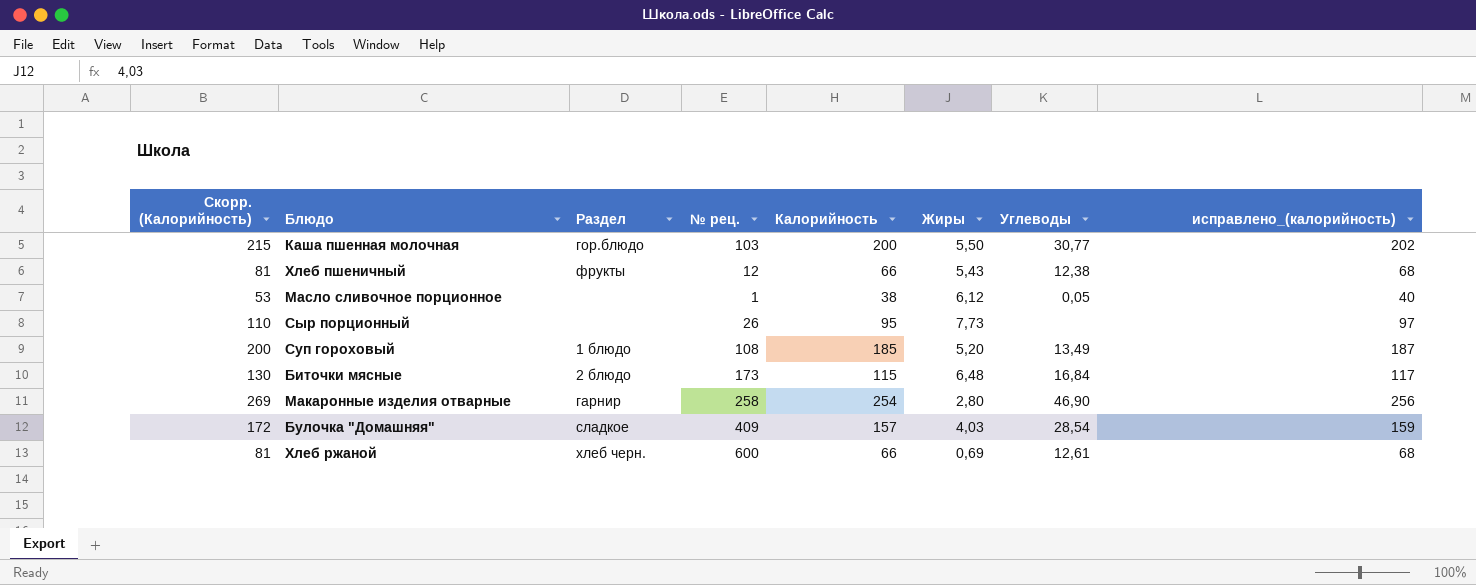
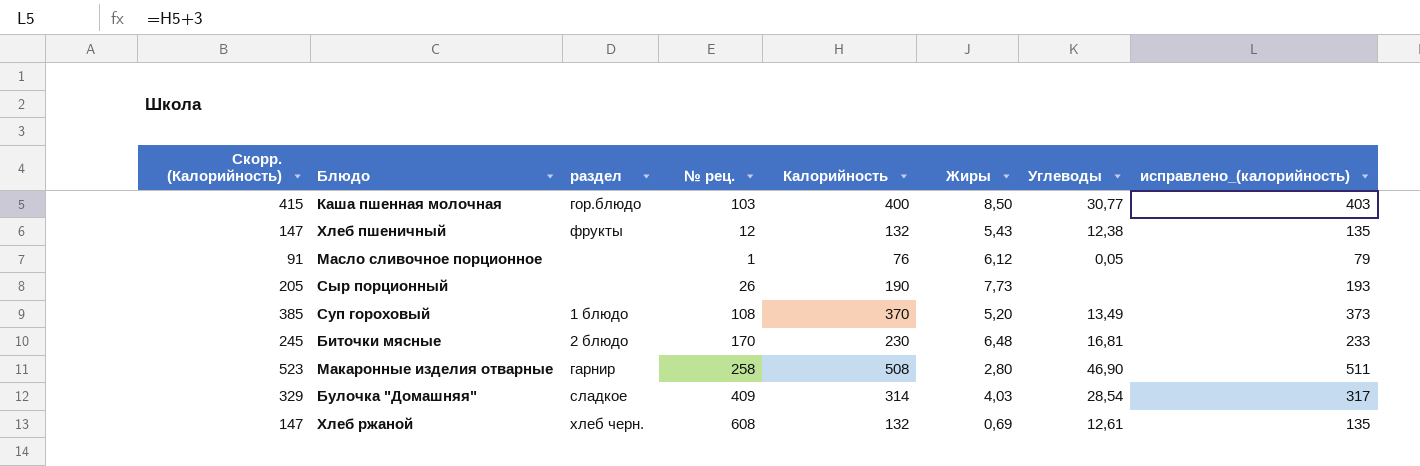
column name: Раздел -> раздел
column исправлено_(калорийность) | formula: [Калорийность] + 2 -> [Калорийность] + 3
Каша пшенная молочная | Скорр. (Калорийность): 215 -> 415
Каша пшенная молочная | Калорийность: 200 -> 400
Каша пшенная молочная | Жиры: 5,50 -> 8,50
Хлеб пшеничный | Скорр. (Калорийность): 81 -> 147
Хлеб пшеничный | Калорийность: 66 -> 132
Масло сливочное порционное | Скорр. (Калорийность): 53 -> 91
Масло сливочное порционное | Калорийность: 38 -> 76
Сыр порционный | Скорр. (Калорийность): 110 -> 205
Сыр порционный | Калорийность: 95 -> 190
Суп гороховый | Скорр. (Калорийность): 200 -> 385
Суп гороховый | Калорийность: 185 -> 370
Биточки мясные | Скорр. (Калорийность): 130 -> 245
Биточки мясные | № рец.: 173 -> 170
Биточки мясные | Калорийность: 115 -> 230
Биточки мясные | Углеводы: 16,84 -> 16,81
Макаронные изделия отварные | Скорр. (Калорийность): 269 -> 523
Макаронные изделия отварные | Калорийность: 254 -> 508
Булочка "Домашняя" | Скорр. (Калорийность): 172 -> 329
Булочка "Домашняя" | Калорийность: 157 -> 314
Хлеб ржаной | Скорр. (Калорийность): 81 -> 147
Хлеб ржаной | № рец.: 600 -> 608
Хлеб ржаной | Калорийность: 66 -> 132

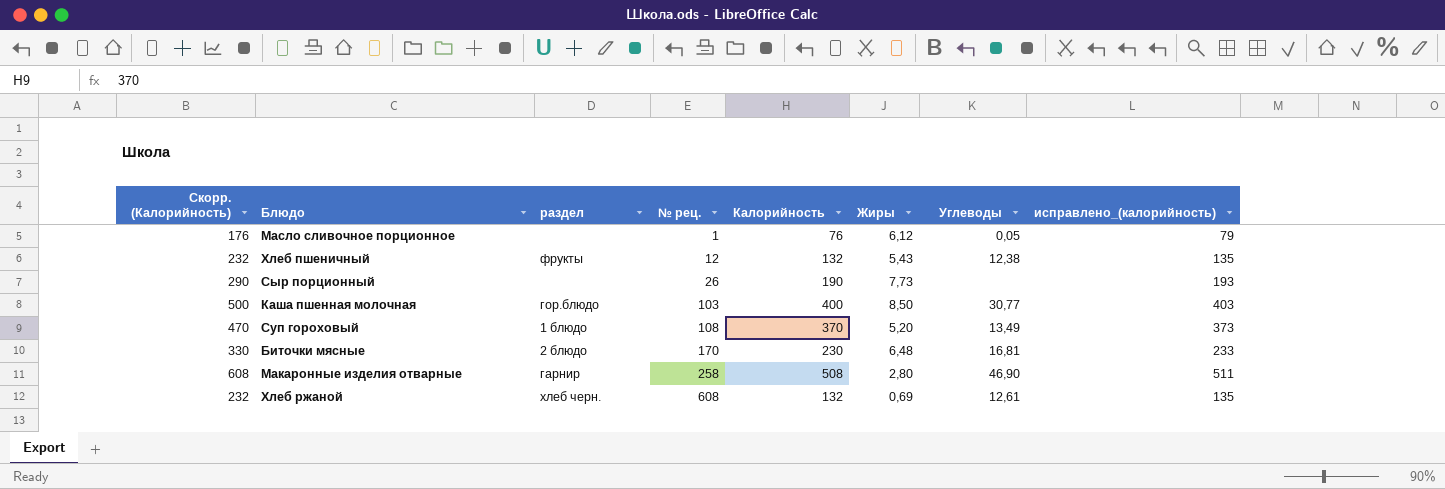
row order: none -> № рец. ascending
column Скорр. (Калорийность) | formula: [Калорийность] + 15 -> [Калорийность] + 100
row Булочка "Домашняя": 329 | сладкое | 409 | 314 | 4,03 | 28,54 | 317 -> none

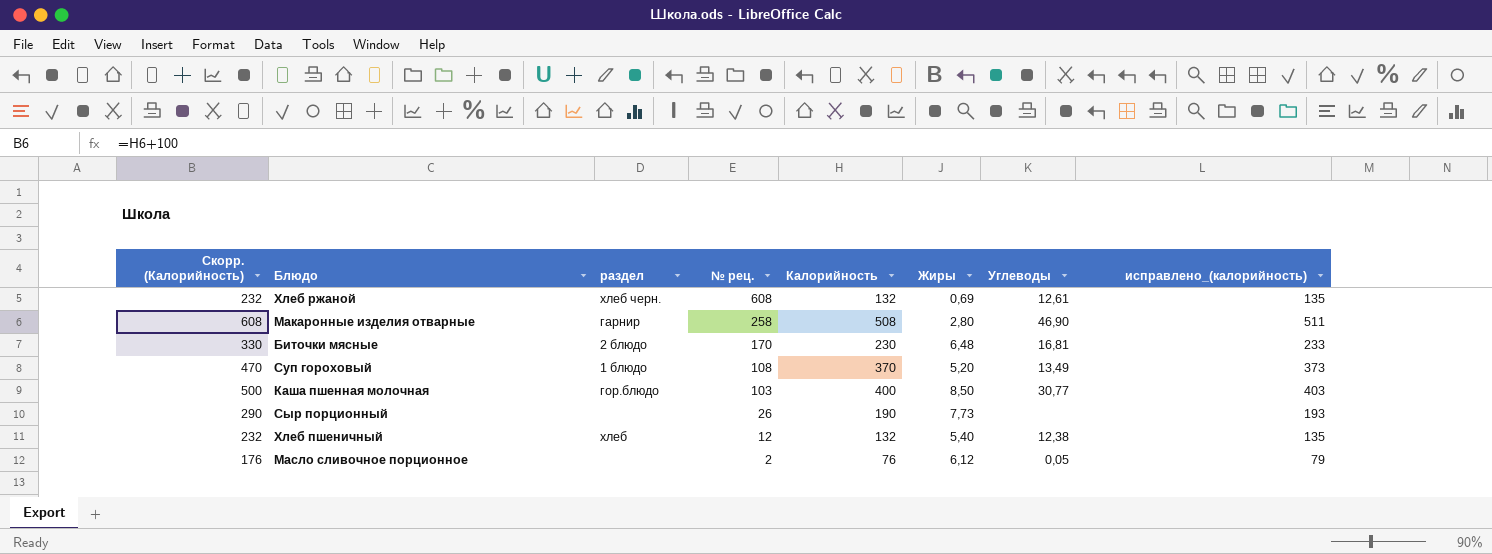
row order: № рец. ascending -> № рец. descending
Хлеб пшеничный | раздел: фрукты -> хлеб
Хлеб пшеничный | Жиры: 5,43 -> 5,40
Масло сливочное порционное | № рец.: 1 -> 2

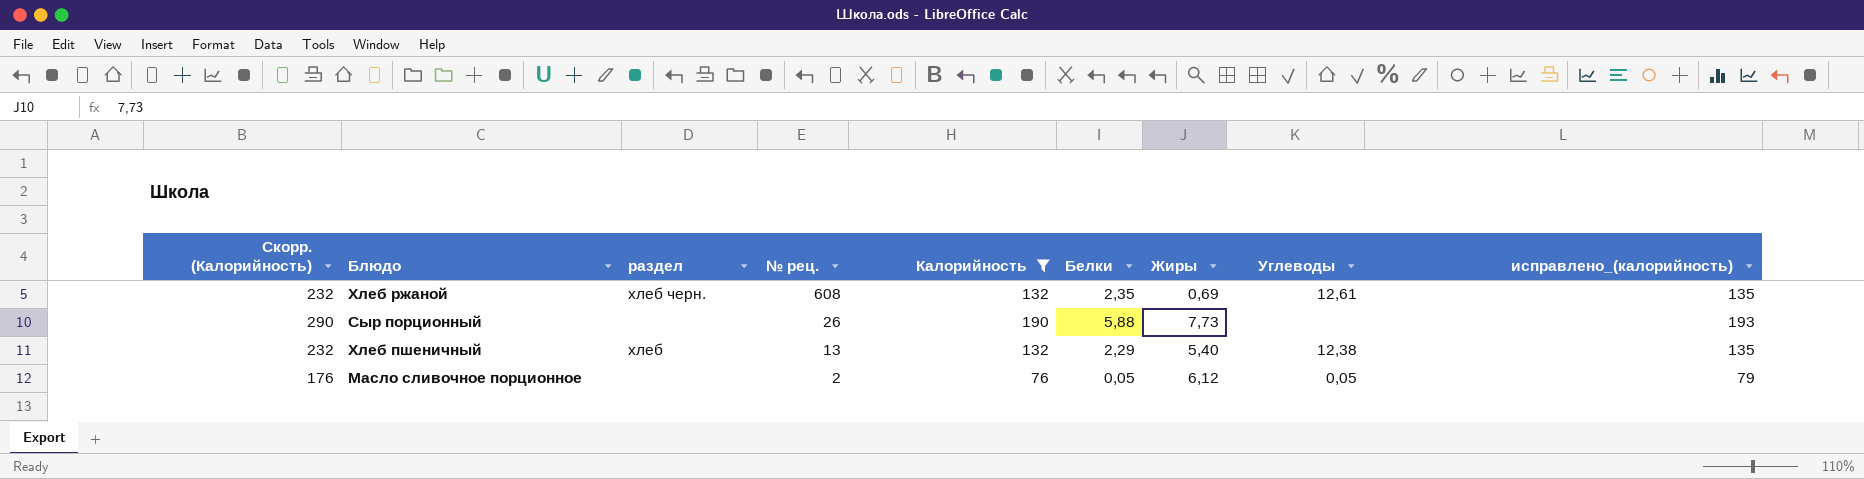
filter: none -> Калорийность <= 190
column Белки | position: none -> 6
Хлеб пшеничный | № рец.: 12 -> 13

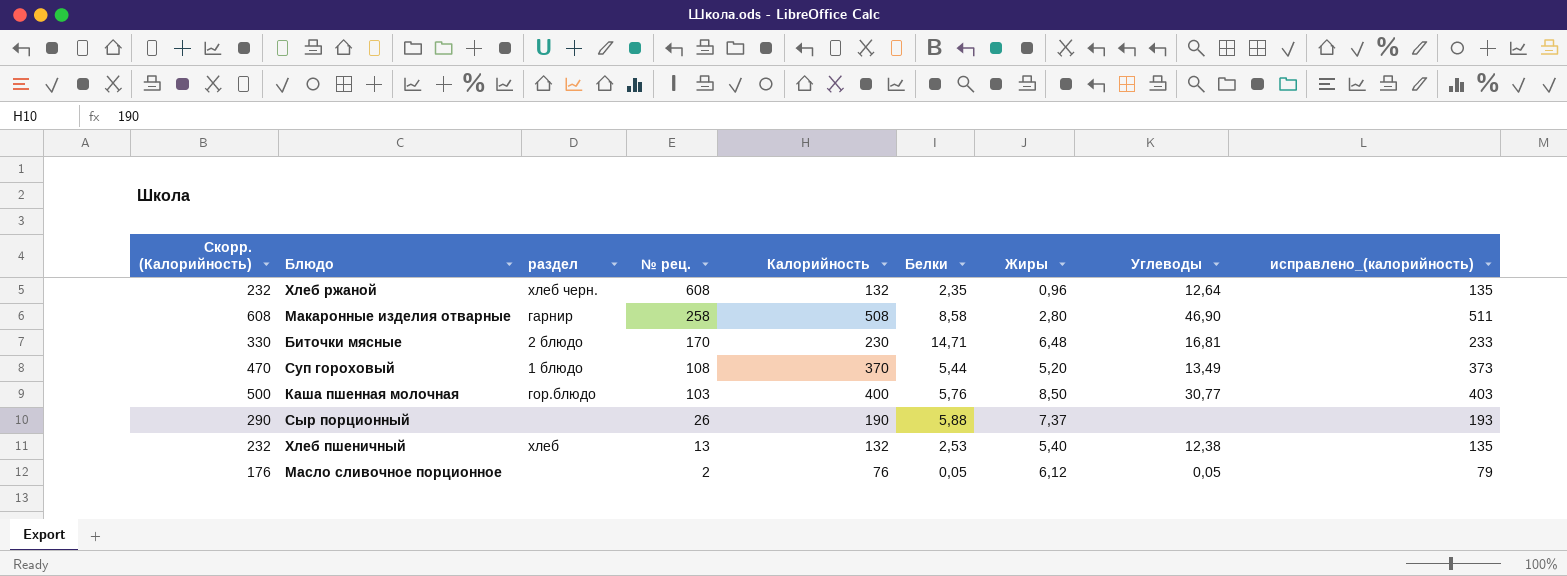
filter: Калорийность <= 190 -> none
Хлеб ржаной | Жиры: 0,69 -> 0,96
Хлеб ржаной | Углеводы: 12,61 -> 12,64
Сыр порционный | Жиры: 7,73 -> 7,37
Хлеб пшеничный | Белки: 2,29 -> 2,53

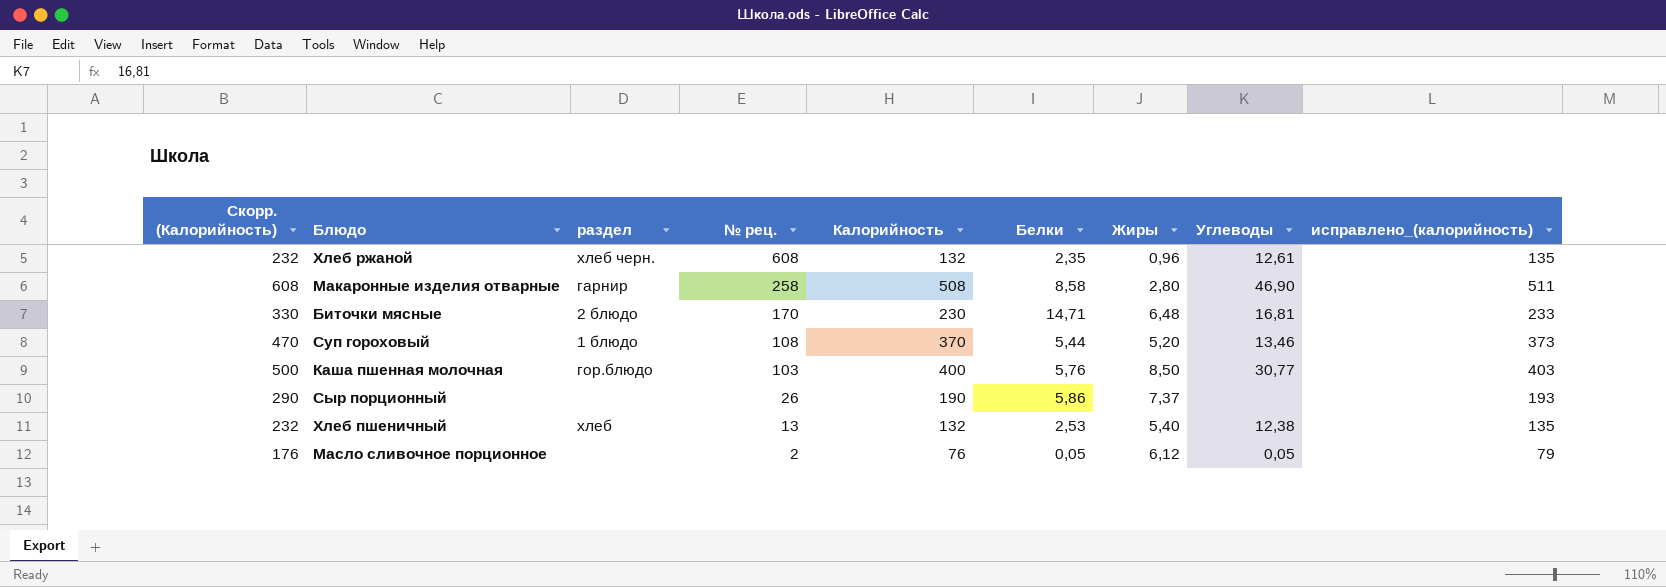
Хлеб ржаной | Углеводы: 12,64 -> 12,61
Суп гороховый | Углеводы: 13,49 -> 13,46
Сыр порционный | Белки: 5,88 -> 5,86

